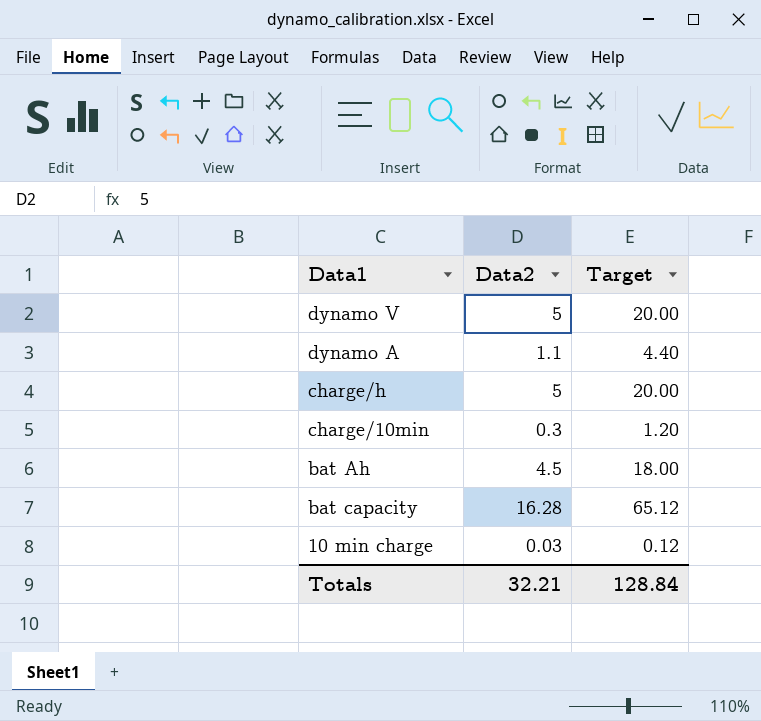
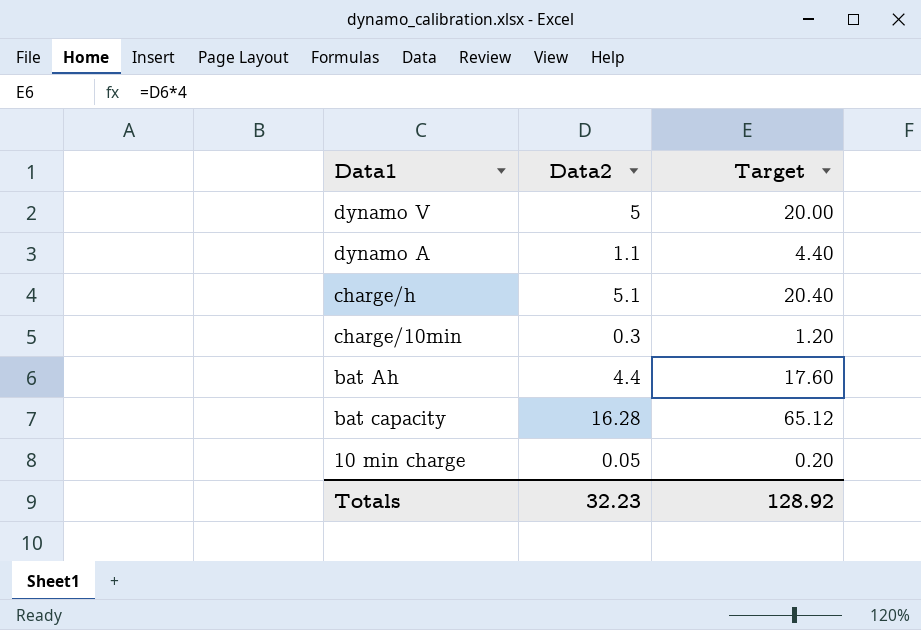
charge/h | Data2: 5 -> 5.1
charge/h | Target: 20.00 -> 20.40
bat Ah | Data2: 4.5 -> 4.4
bat Ah | Target: 18.00 -> 17.60
10 min charge | Data2: 0.03 -> 0.05
10 min charge | Target: 0.12 -> 0.20
Totals | Data2: 32.21 -> 32.23
Totals | Target: 128.84 -> 128.92

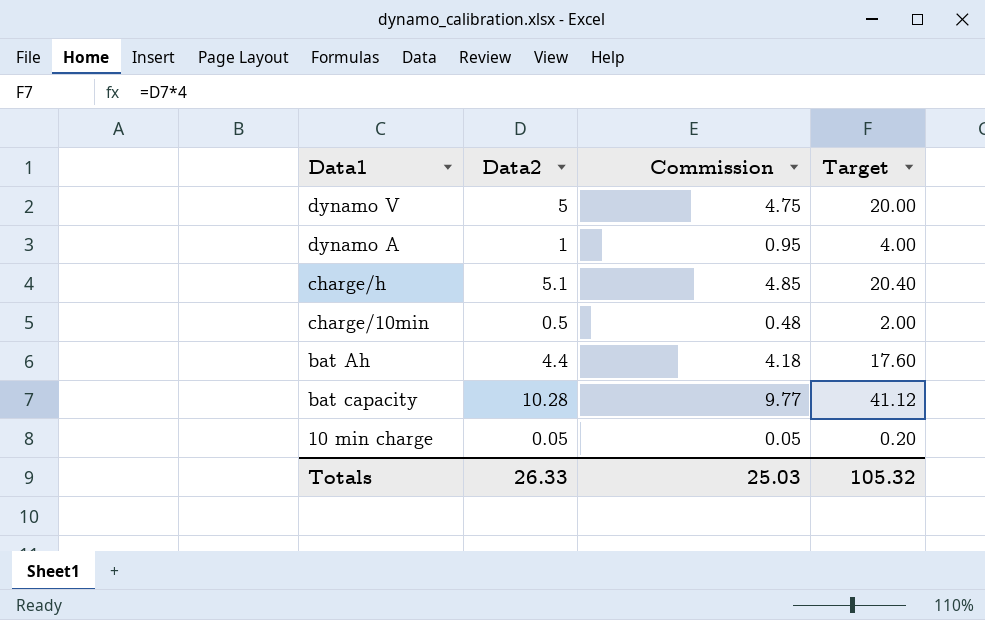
column Commission | formula: none -> [Data2] * 0.95
dynamo A | Data2: 1.1 -> 1
dynamo A | Target: 4.40 -> 4.00
charge/10min | Data2: 0.3 -> 0.5
charge/10min | Target: 1.20 -> 2.00
bat capacity | Data2: 16.28 -> 10.28
bat capacity | Target: 65.12 -> 41.12
Totals | Data2: 32.23 -> 26.33
Totals | Target: 128.92 -> 105.32

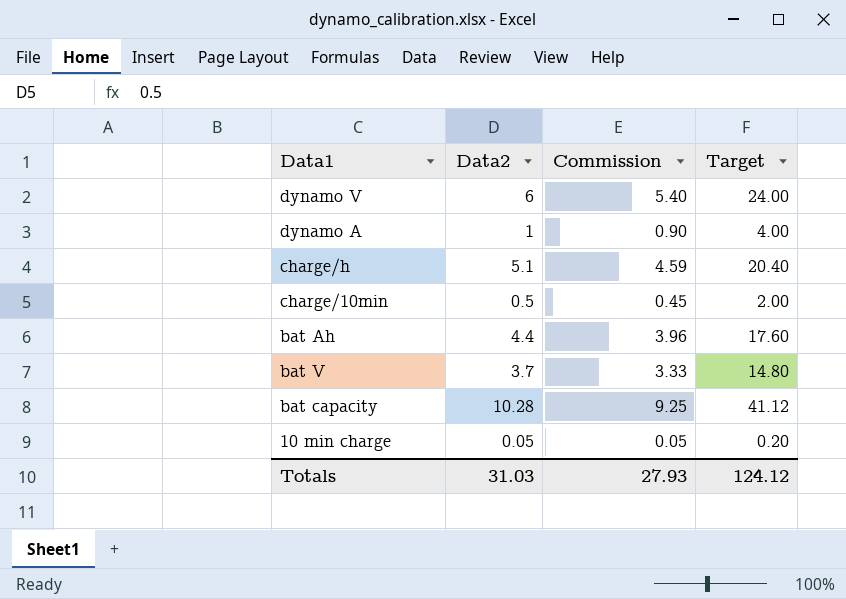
column Commission | formula: [Data2] * 0.95 -> [Data2] * 0.9
dynamo V | Data2: 5 -> 6
dynamo V | Target: 20.00 -> 24.00
row bat V: none -> 3.7 | 3.33 | 14.80
Totals | Data2: 26.33 -> 31.03
Totals | Commission: 25.03 -> 27.93
Totals | Target: 105.32 -> 124.12

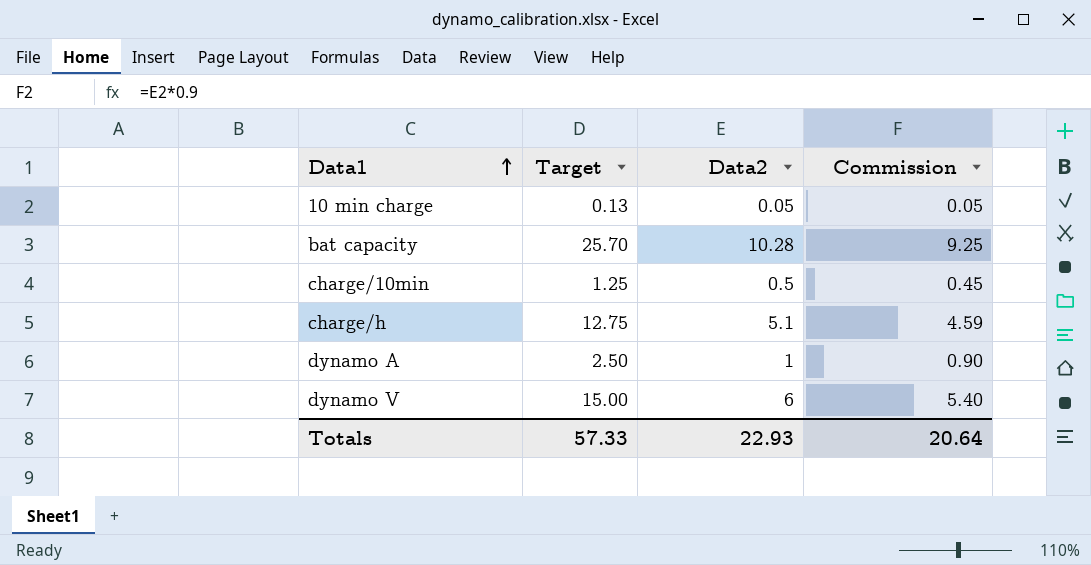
row order: none -> Data1 ascending
column Target | formula: [Data2] * 4 -> [Data2] * 2.5
column Target | position: 4 -> 2
row bat Ah: 4.4 | 3.96 | 17.60 -> none
row bat V: 3.7 | 3.33 | 14.80 -> none
Totals | Target: 124.12 -> 57.33
Totals | Data2: 31.03 -> 22.93
Totals | Commission: 27.93 -> 20.64

